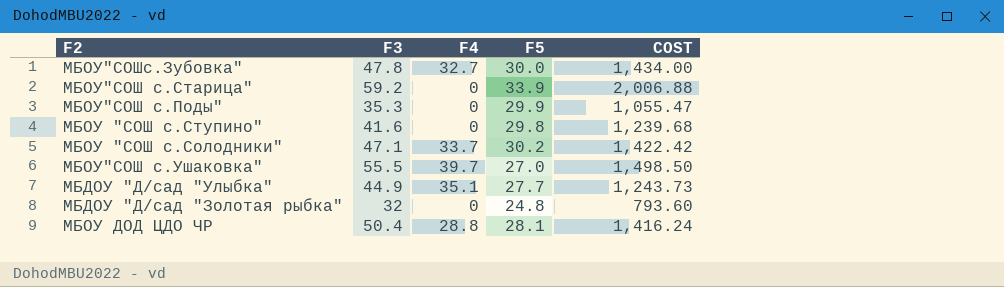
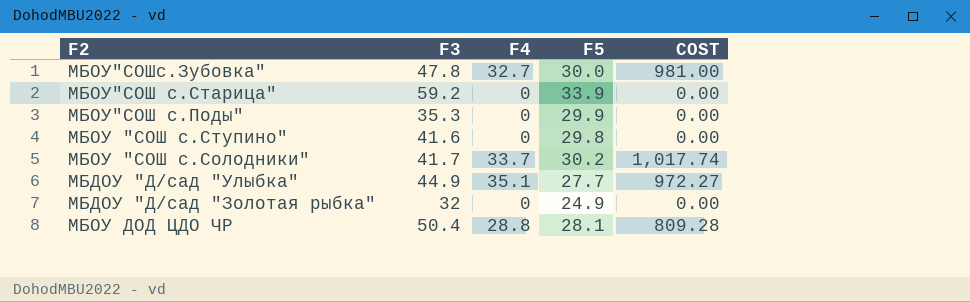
column COST | formula: [F3] * [F5] -> [F4] * [F5]
row МБОУ"СОШ с.Ушаковка": 55.5 | 39.7 | 27.0 | 1,498.50 -> none
МБОУ "СОШ с.Солодники" | F3: 47.1 -> 41.7
МБДОУ "Д/сад "Золотая рыбка" | F5: 24.8 -> 24.9

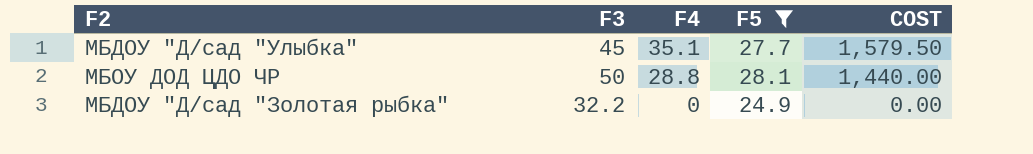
filter: none -> F5 <= 28.1
row order: none -> F4 descending
column COST | formula: [F4] * [F5] -> [F3] * [F4]
МБДОУ "Д/сад "Улыбка" | F3: 44.9 -> 45
МБОУ ДОД ЦДО ЧР | F3: 50.4 -> 50
МБДОУ "Д/сад "Золотая рыбка" | F3: 32 -> 32.2

